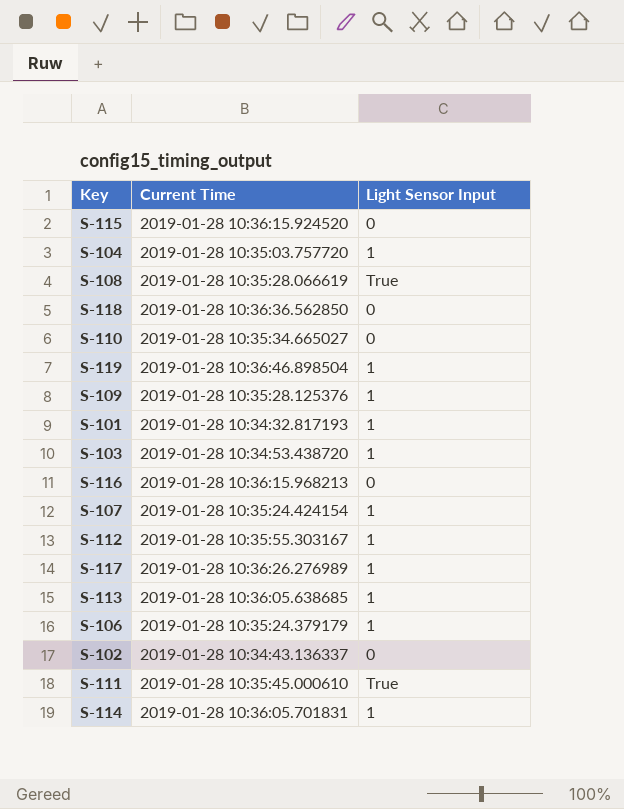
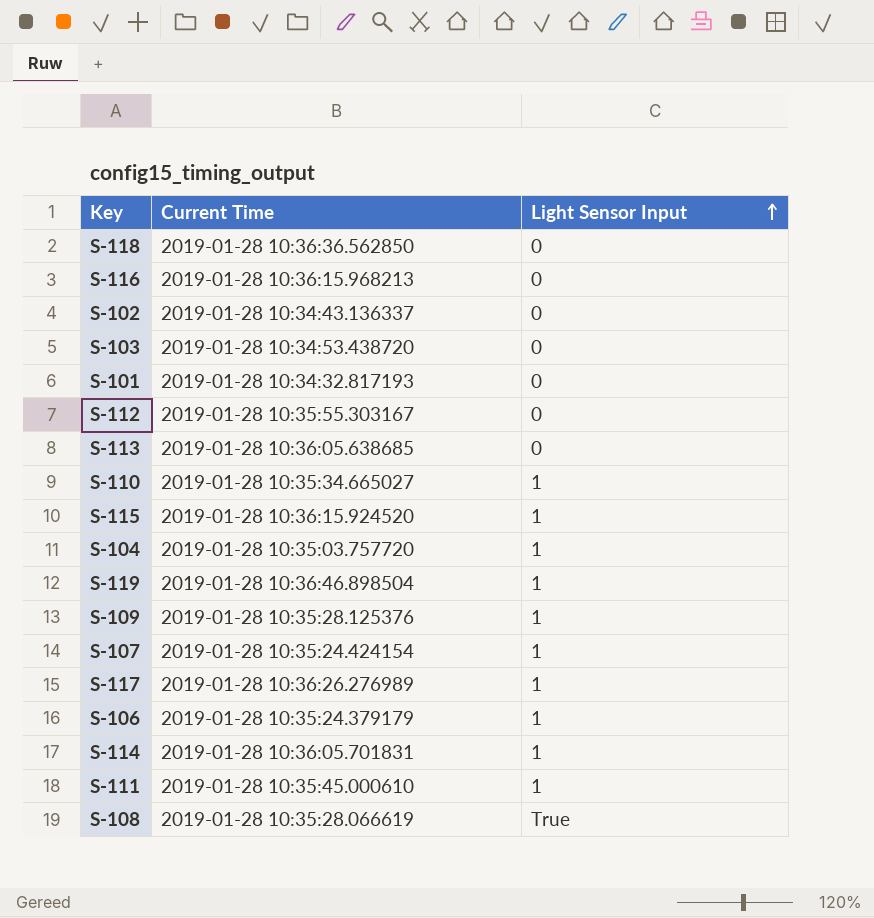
row order: none -> Light Sensor Input ascending
S-103 | Light Sensor Input: 1 -> 0
S-101 | Light Sensor Input: 1 -> 0
S-112 | Light Sensor Input: 1 -> 0
S-113 | Light Sensor Input: 1 -> 0
S-110 | Light Sensor Input: 0 -> 1
S-115 | Light Sensor Input: 0 -> 1
S-111 | Light Sensor Input: True -> 1

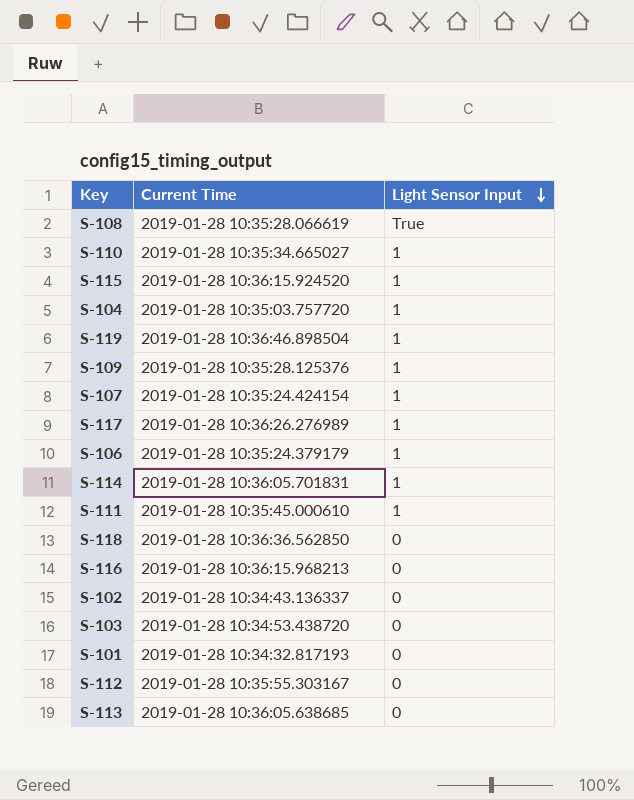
row order: Light Sensor Input ascending -> Light Sensor Input descending

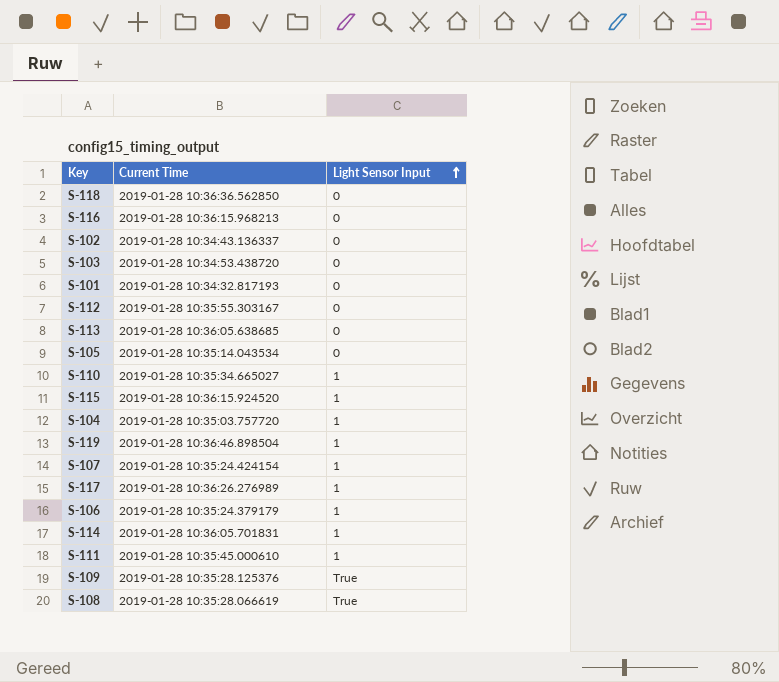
row order: Light Sensor Input descending -> Light Sensor Input ascending
row S-105: none -> 2019-01-28 10:35:14.043534 | 0
S-109 | Light Sensor Input: 1 -> True

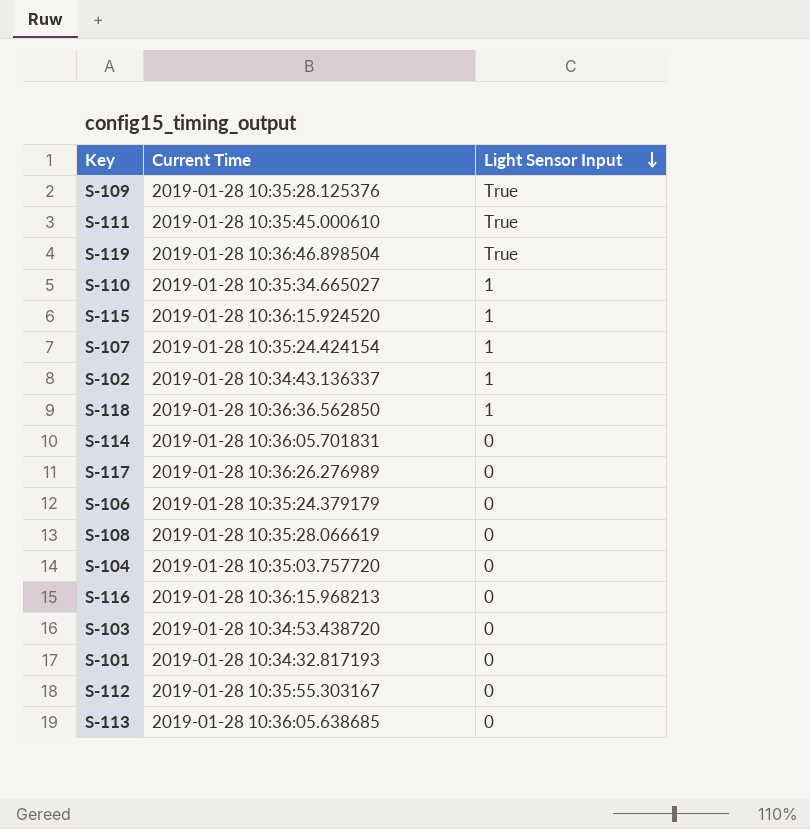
row order: Light Sensor Input ascending -> Light Sensor Input descending
row S-105: 2019-01-28 10:35:14.043534 | 0 -> none
S-111 | Light Sensor Input: 1 -> True
S-119 | Light Sensor Input: 1 -> True
S-102 | Light Sensor Input: 0 -> 1
S-118 | Light Sensor Input: 0 -> 1
S-114 | Light Sensor Input: 1 -> 0
S-117 | Light Sensor Input: 1 -> 0
S-106 | Light Sensor Input: 1 -> 0
S-108 | Light Sensor Input: True -> 0
S-104 | Light Sensor Input: 1 -> 0

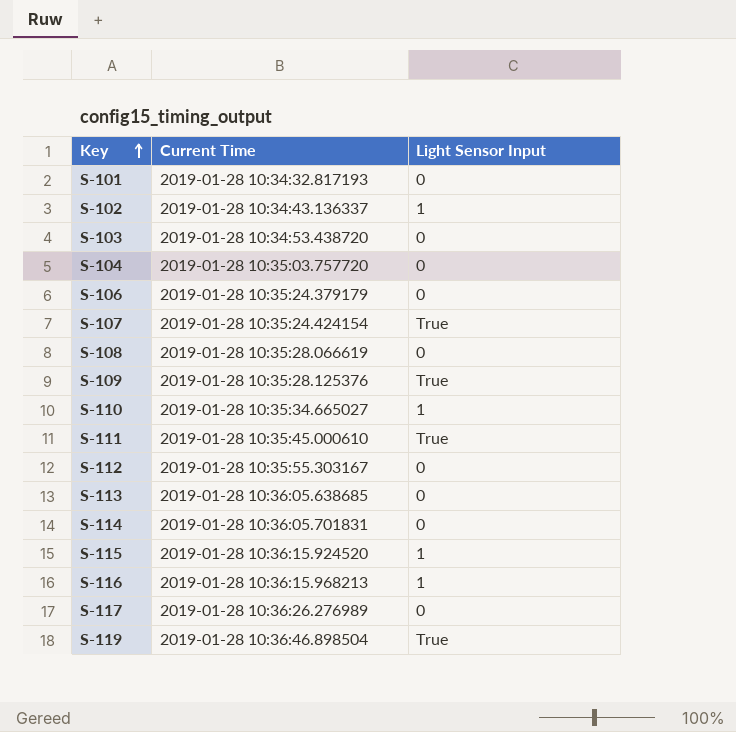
row order: Light Sensor Input descending -> Key ascending
row S-118: 2019-01-28 10:36:36.562850 | 1 -> none
S-107 | Light Sensor Input: 1 -> True
S-116 | Light Sensor Input: 0 -> 1

